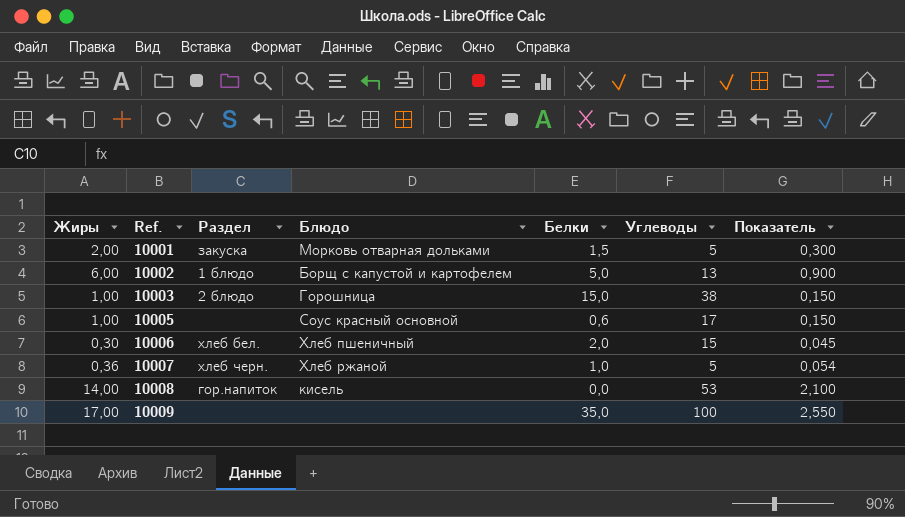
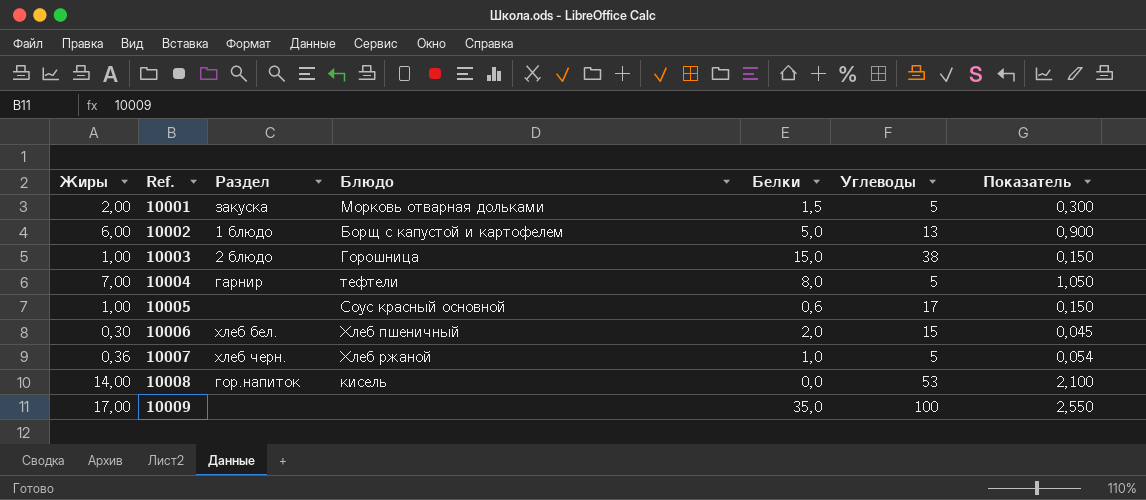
row 10004: none -> 7,00 | гарнир | тефтели | 8,0 | 5 | 1,050

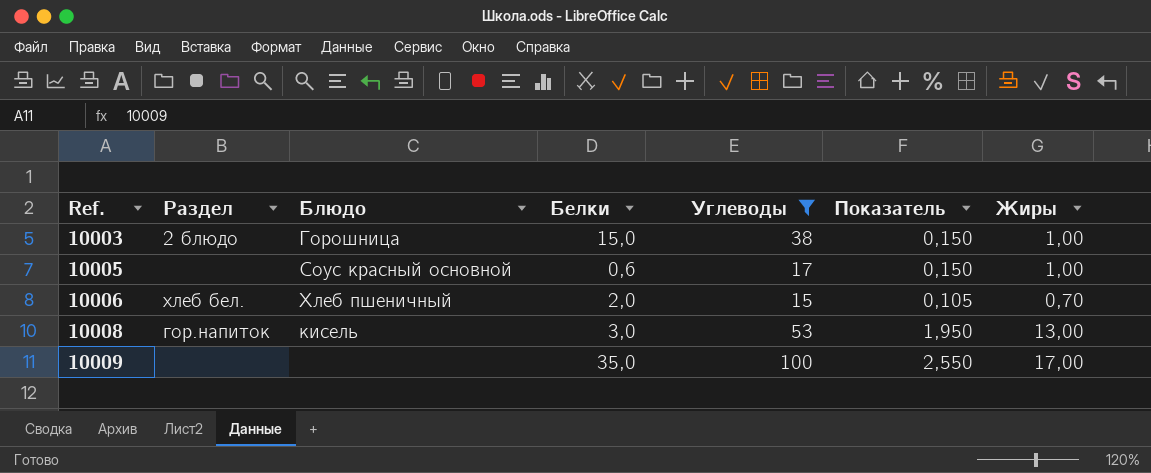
filter: none -> Углеводы >= 15
column Жиры | position: 1 -> 7
10006 | Показатель: 0,045 -> 0,105
10006 | Жиры: 0,30 -> 0,70
10008 | Белки: 0,0 -> 3,0
10008 | Показатель: 2,100 -> 1,950
10008 | Жиры: 14,00 -> 13,00

